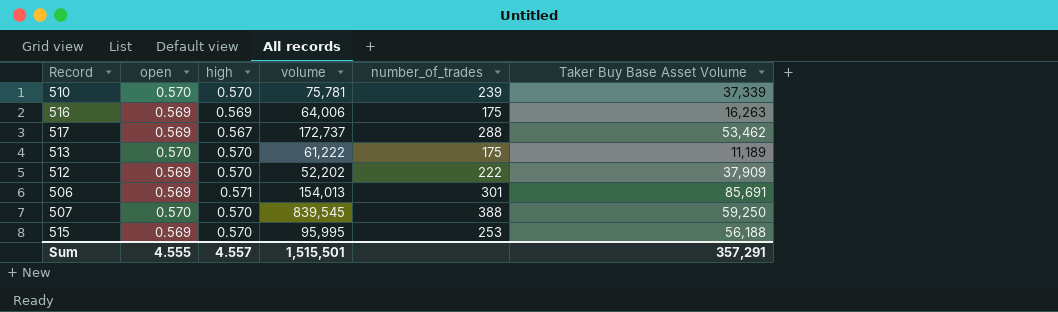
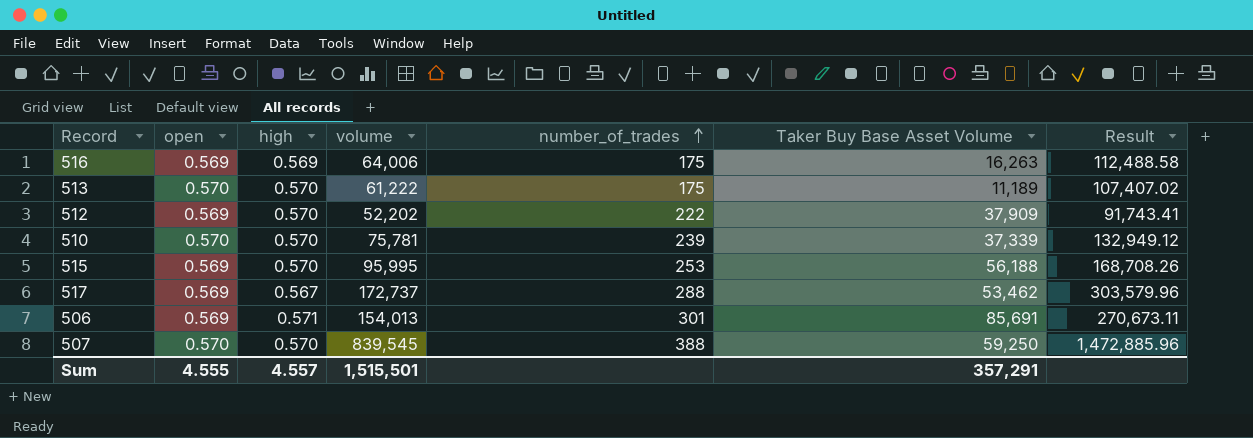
row order: none -> number_of_trades ascending
column Result | formula: none -> [volume] / [open]

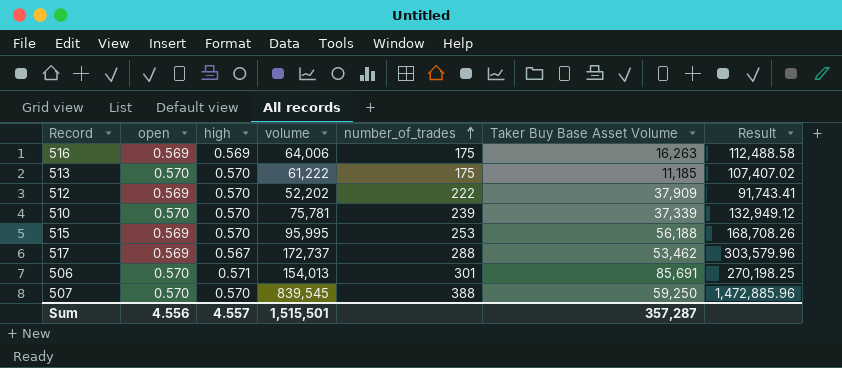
513 | Taker Buy Base Asset Volume: 11,189 -> 11,185
506 | open: 0.569 -> 0.570
506 | Result: 270,673.11 -> 270,198.25
Sum | open: 4.555 -> 4.556
Sum | Taker Buy Base Asset Volume: 357,291 -> 357,287

